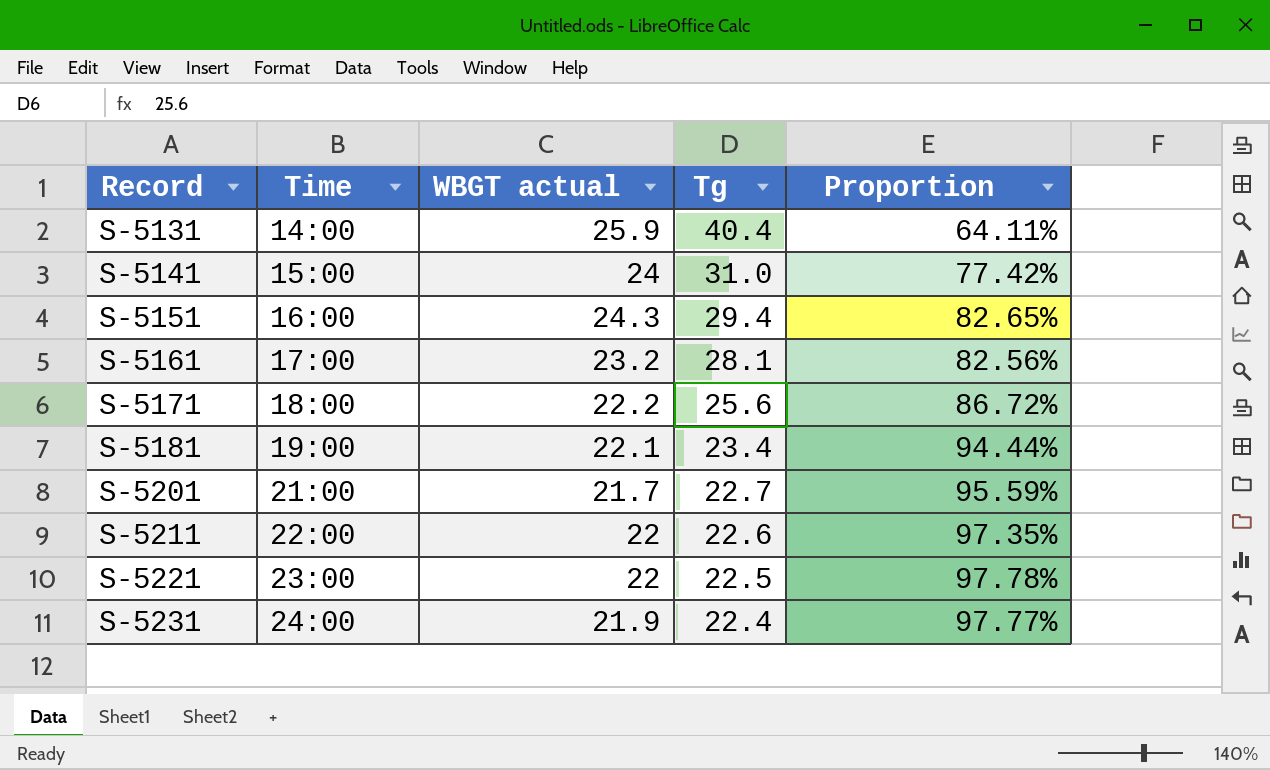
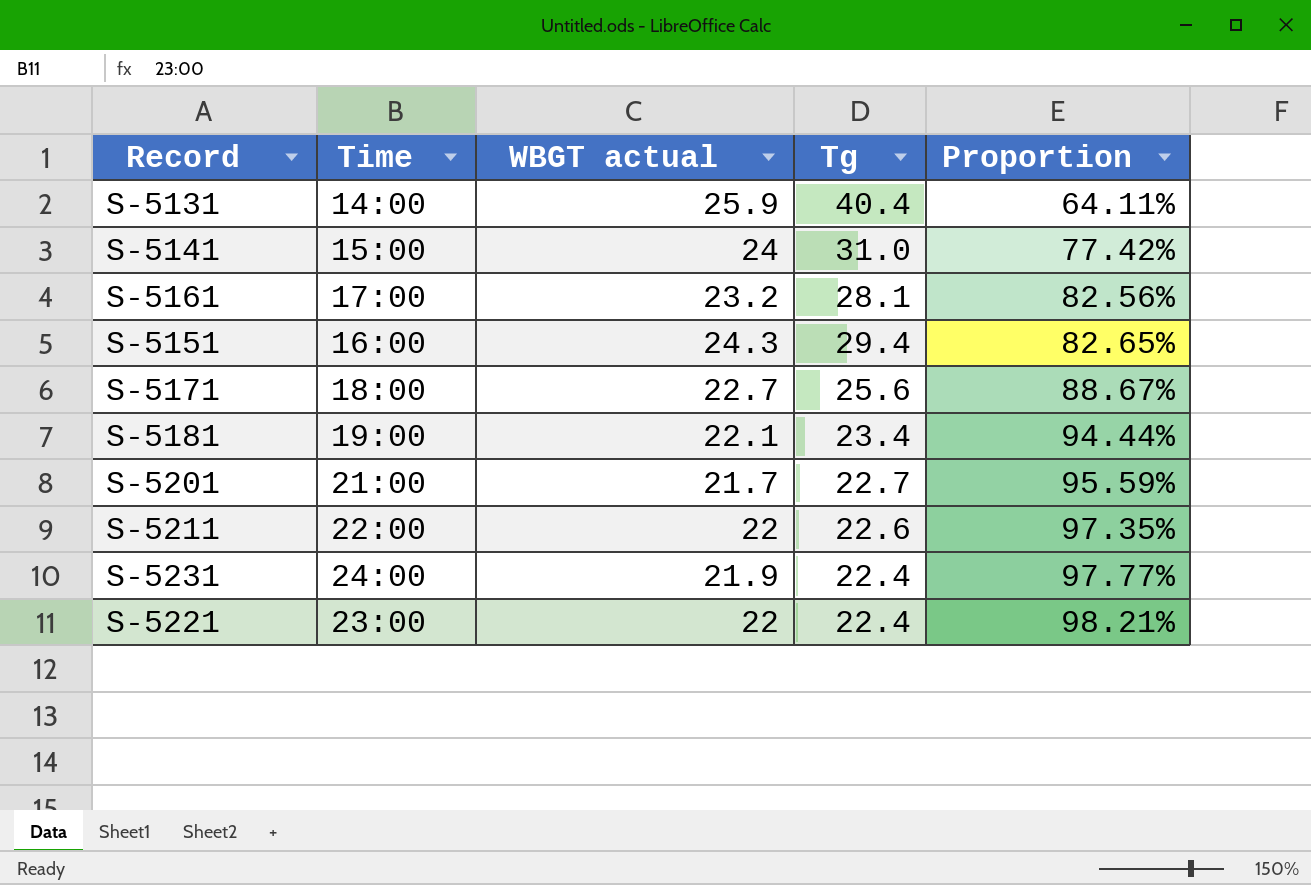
row order: Record ascending -> Proportion ascending
S-5171 | WBGT actual: 22.2 -> 22.7
S-5171 | Proportion: 86.72% -> 88.67%
S-5221 | Tg: 22.5 -> 22.4
S-5221 | Proportion: 97.78% -> 98.21%

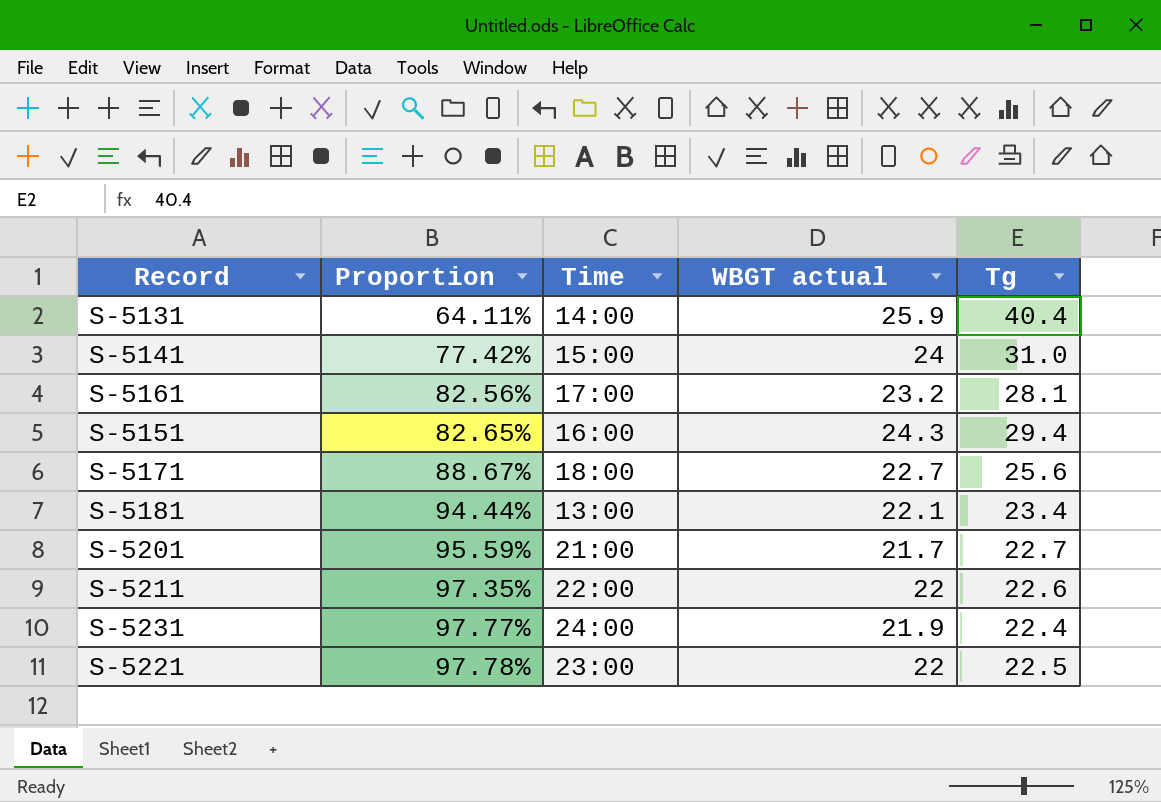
column Proportion | position: 5 -> 2
S-5181 | Time: 19:00 -> 13:00
S-5221 | Proportion: 98.21% -> 97.78%
S-5221 | Tg: 22.4 -> 22.5

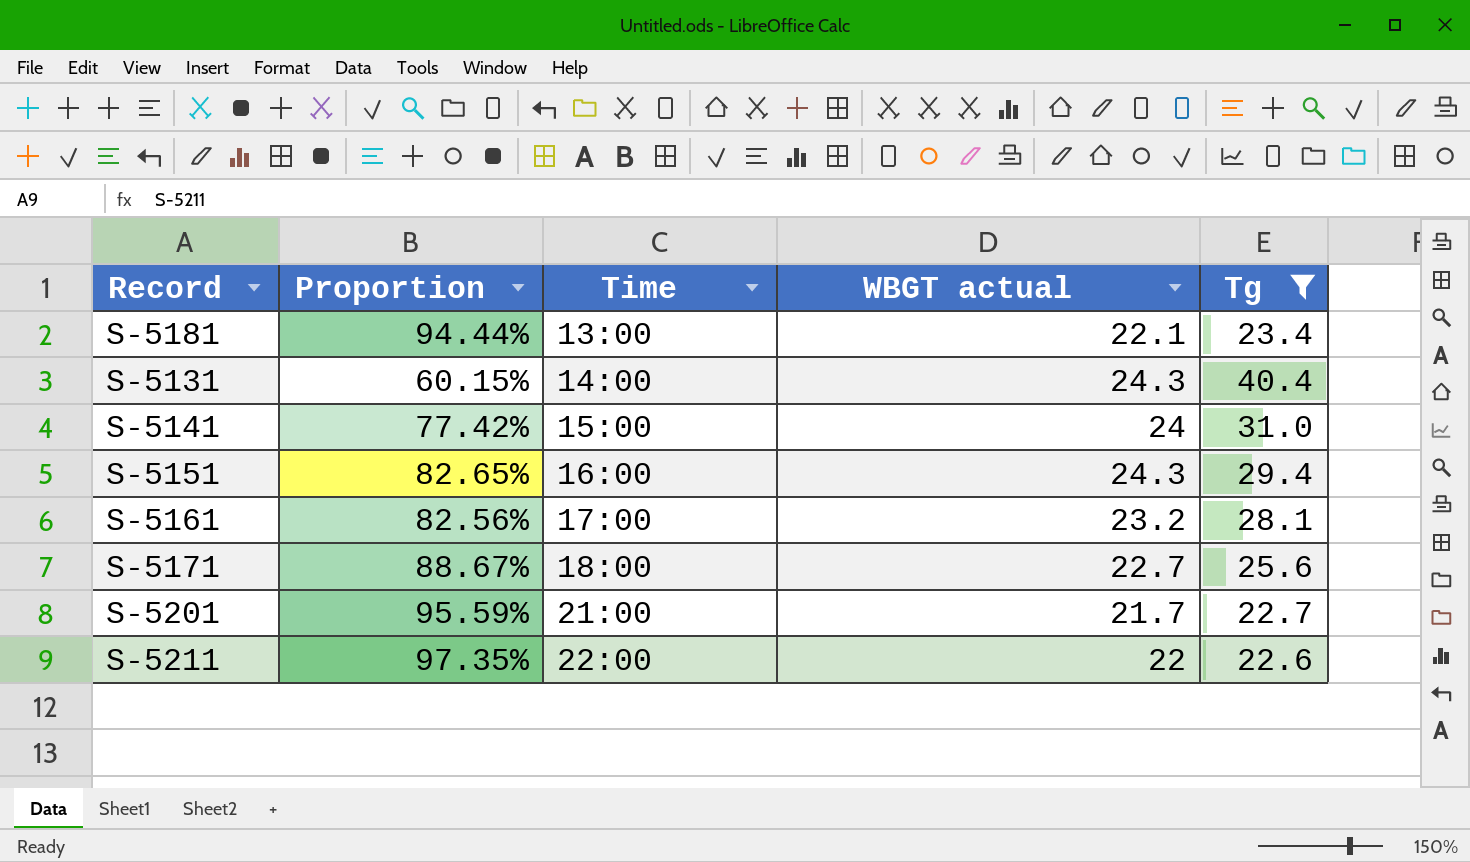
filter: none -> Tg >= 22.6
row order: Proportion ascending -> Time ascending
S-5131 | Proportion: 64.11% -> 60.15%
S-5131 | WBGT actual: 25.9 -> 24.3

